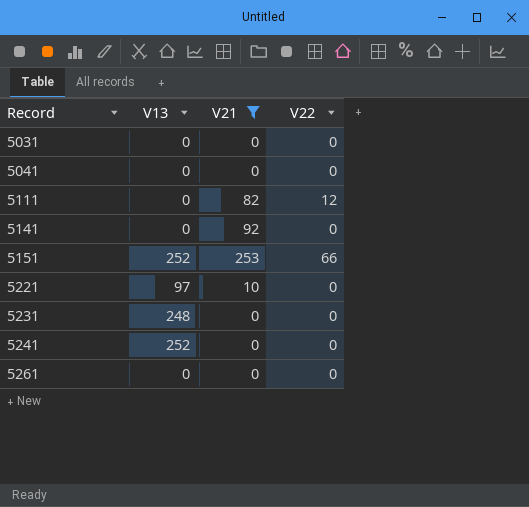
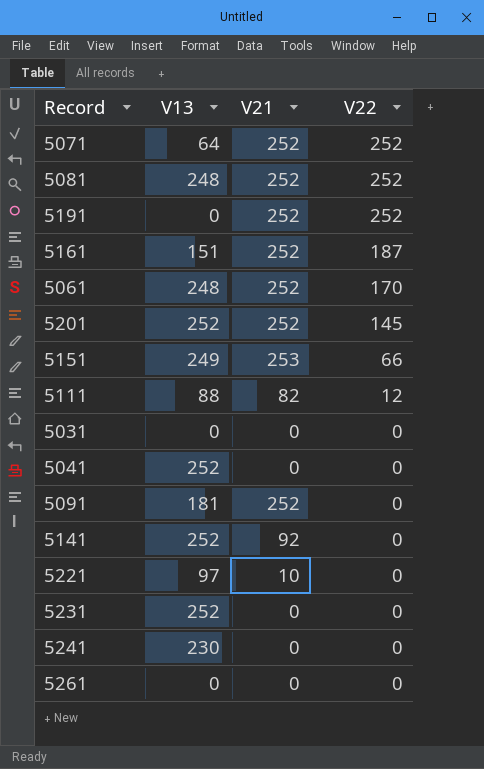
filter: V21 != 252 -> none
row order: Record ascending -> V22 descending
5151 | V13: 252 -> 249
5111 | V13: 0 -> 88
5041 | V13: 0 -> 252
5141 | V13: 0 -> 252
5231 | V13: 248 -> 252
5241 | V13: 252 -> 230

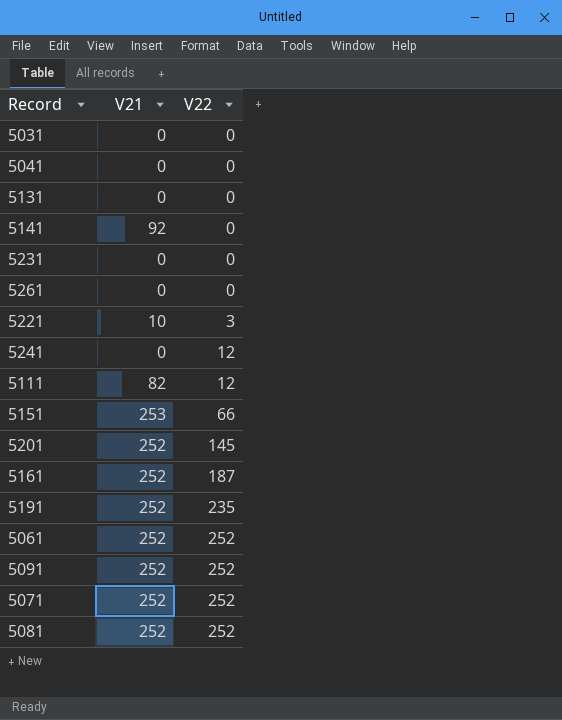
row order: V22 descending -> V22 ascending
column V13 | position: 2 -> none
row 5131: none -> 0 | 0
5221 | V22: 0 -> 3
5241 | V22: 0 -> 12
5191 | V22: 252 -> 235
5061 | V22: 170 -> 252
5091 | V22: 0 -> 252

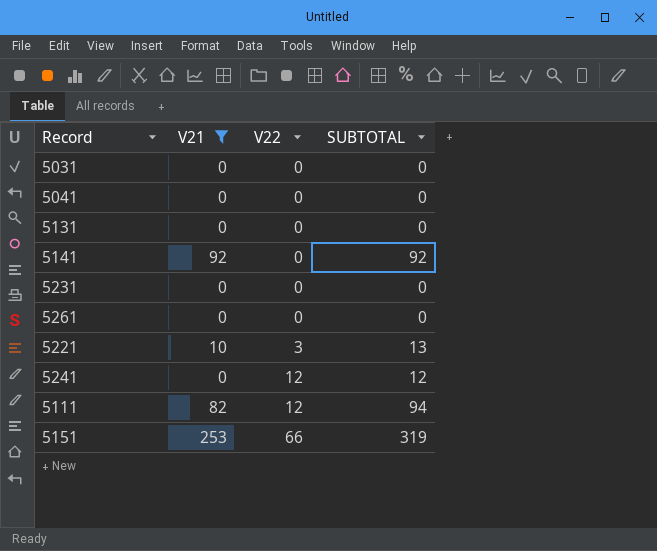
filter: none -> V21 != 252
column SUBTOTAL | formula: none -> [V21] + [V22]

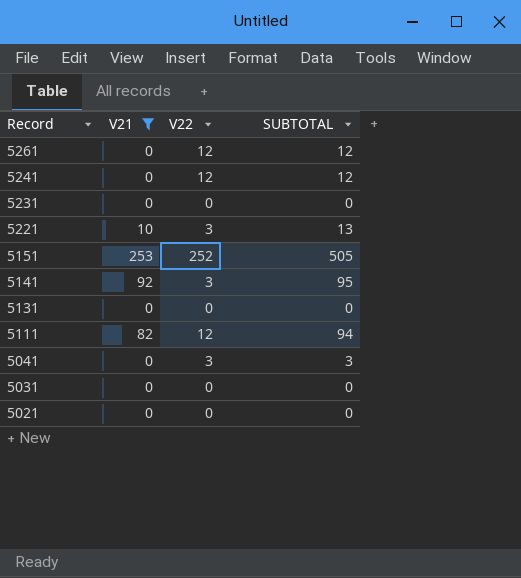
row order: V22 ascending -> Record descending
5261 | V22: 0 -> 12
5261 | SUBTOTAL: 0 -> 12
5151 | V22: 66 -> 252
5151 | SUBTOTAL: 319 -> 505
5141 | V22: 0 -> 3
5141 | SUBTOTAL: 92 -> 95
5041 | V22: 0 -> 3
5041 | SUBTOTAL: 0 -> 3
row 5021: none -> 0 | 0 | 0

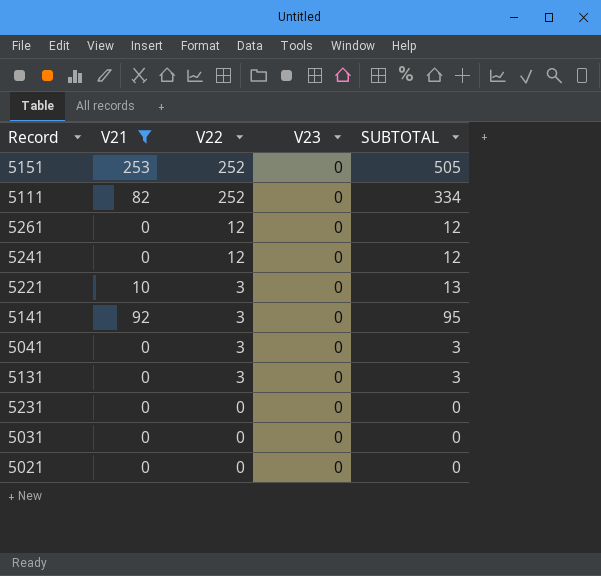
row order: Record descending -> V22 descending
column V23 | position: none -> 4
5111 | V22: 12 -> 252
5111 | SUBTOTAL: 94 -> 334
5131 | V22: 0 -> 3
5131 | SUBTOTAL: 0 -> 3

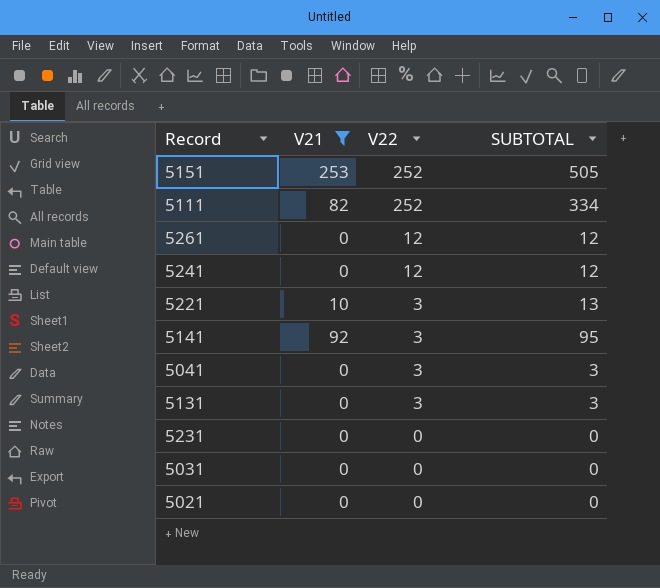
column V23 | position: 4 -> none

